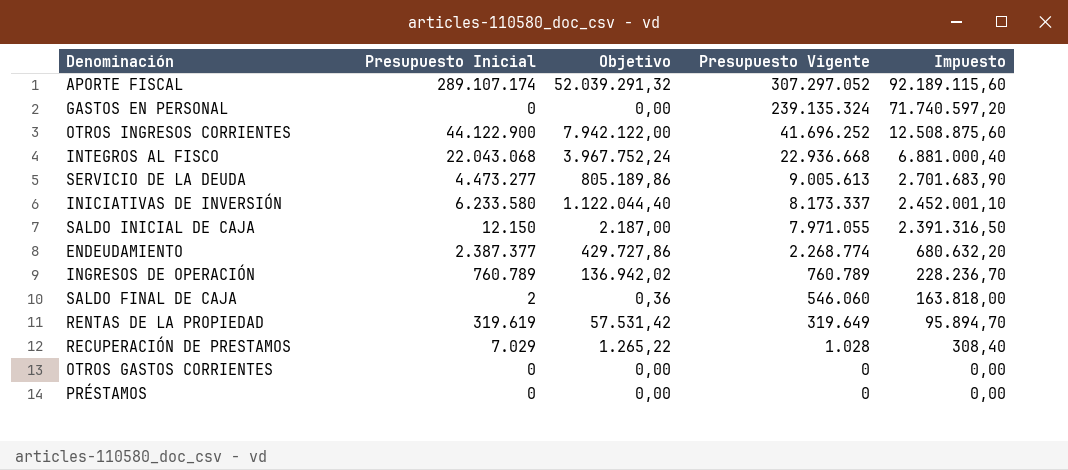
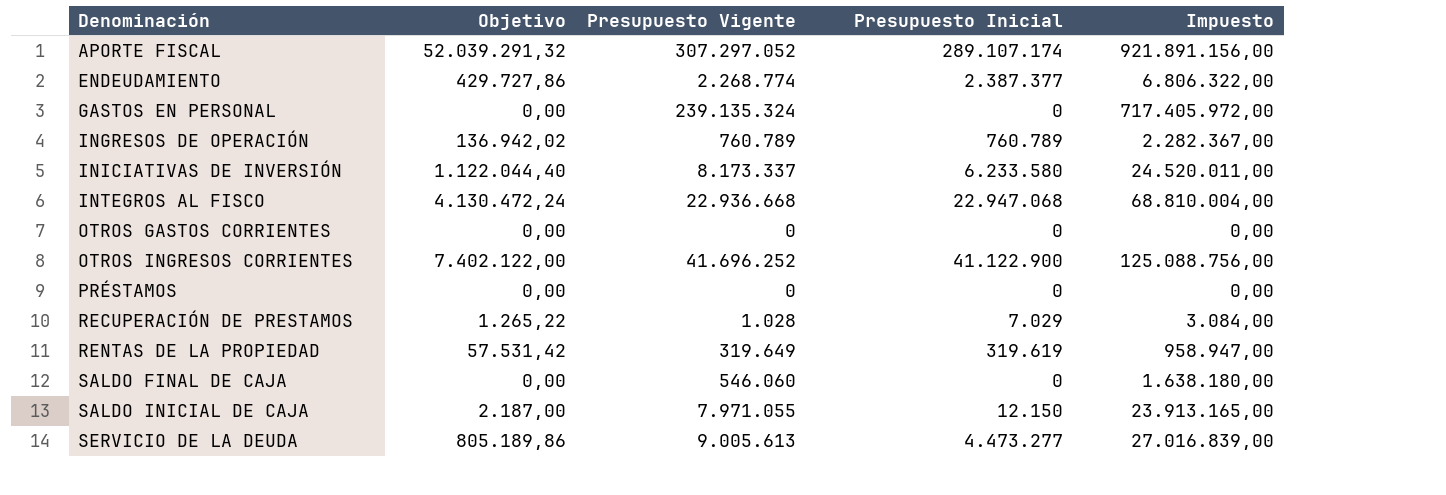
row order: Presupuesto Vigente descending -> Denominación ascending
column Presupuesto Inicial | position: 2 -> 4
column Impuesto | formula: [Presupuesto Vigente] * 0,3 -> [Presupuesto Vigente] * 3
INTEGROS AL FISCO | Objetivo: 3.967.752,24 -> 4.130.472,24
INTEGROS AL FISCO | Presupuesto Inicial: 22.043.068 -> 22.947.068
OTROS INGRESOS CORRIENTES | Objetivo: 7.942.122,00 -> 7.402.122,00
OTROS INGRESOS CORRIENTES | Presupuesto Inicial: 44.122.900 -> 41.122.900
SALDO FINAL DE CAJA | Objetivo: 0,36 -> 0,00
SALDO FINAL DE CAJA | Presupuesto Inicial: 2 -> 0

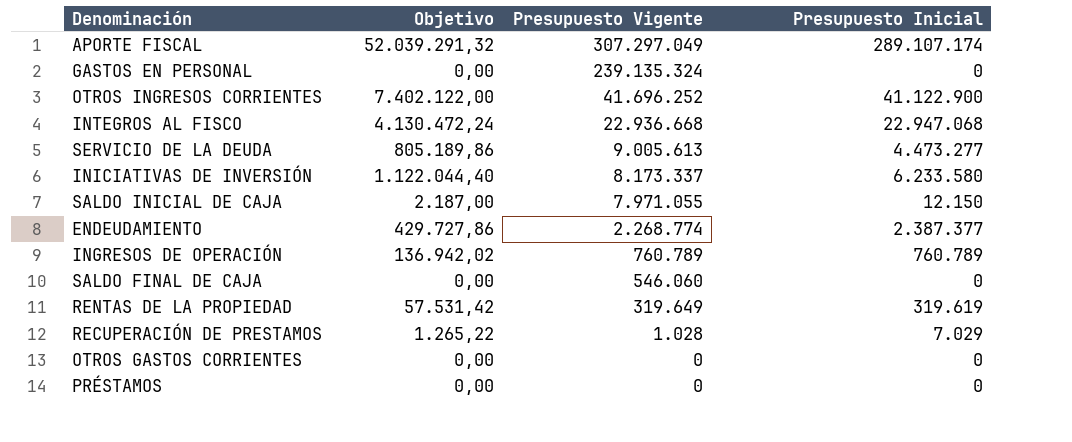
row order: Denominación ascending -> Presupuesto Vigente descending
column Impuesto | formula: [Presupuesto Vigente] * 3 -> none
APORTE FISCAL | Presupuesto Vigente: 307.297.052 -> 307.297.049

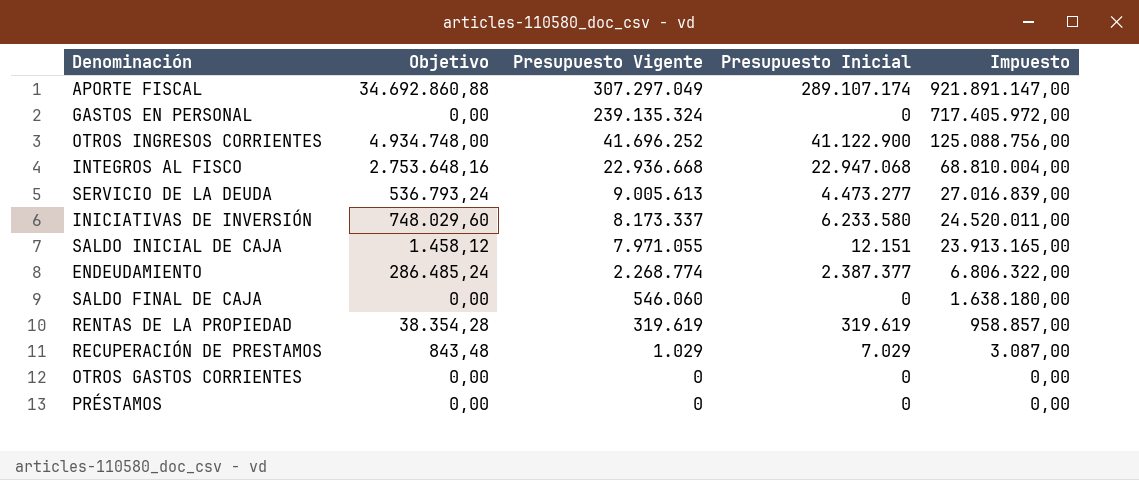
column Objetivo | formula: [Presupuesto Inicial] * 0,18 -> [Presupuesto Inicial] * 0,12
column Impuesto | formula: none -> [Presupuesto Vigente] * 3
row INGRESOS DE OPERACIÓN: 136.942,02 | 760.789 | 760.789 -> none
SALDO INICIAL DE CAJA | Presupuesto Inicial: 12.150 -> 12.151
RENTAS DE LA PROPIEDAD | Presupuesto Vigente: 319.649 -> 319.619
RECUPERACIÓN DE PRESTAMOS | Presupuesto Vigente: 1.028 -> 1.029

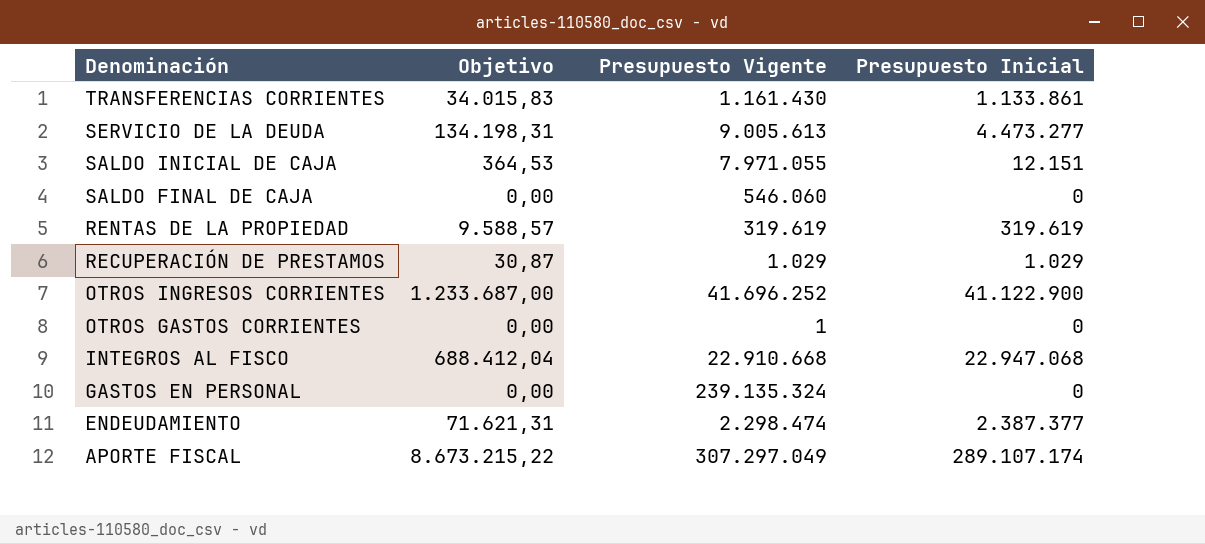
row order: Presupuesto Vigente descending -> Denominación descending
column Impuesto | formula: [Presupuesto Vigente] * 3 -> none
column Objetivo | formula: [Presupuesto Inicial] * 0,12 -> [Presupuesto Inicial] * 0,03
row INICIATIVAS DE INVERSIÓN: 748.029,60 | 8.173.337 | 6.233.580 | 24.520.011,00 -> none
row PRÉSTAMOS: 0,00 | 0 | 0 | 0,00 -> none
row TRANSFERENCIAS CORRIENTES: none -> 34.015,83 | 1.161.430 | 1.133.861
RECUPERACIÓN DE PRESTAMOS | Presupuesto Inicial: 7.029 -> 1.029
OTROS GASTOS CORRIENTES | Presupuesto Vigente: 0 -> 1
INTEGROS AL FISCO | Presupuesto Vigente: 22.936.668 -> 22.910.668
ENDEUDAMIENTO | Presupuesto Vigente: 2.268.774 -> 2.298.474

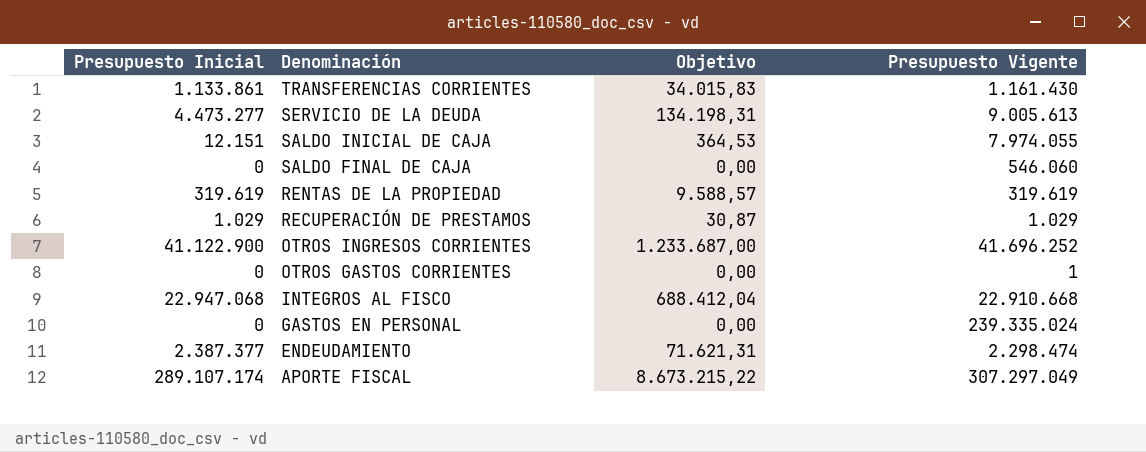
column Presupuesto Inicial | position: 4 -> 1
SALDO INICIAL DE CAJA | Presupuesto Vigente: 7.971.055 -> 7.974.055
GASTOS EN PERSONAL | Presupuesto Vigente: 239.135.324 -> 239.335.024

